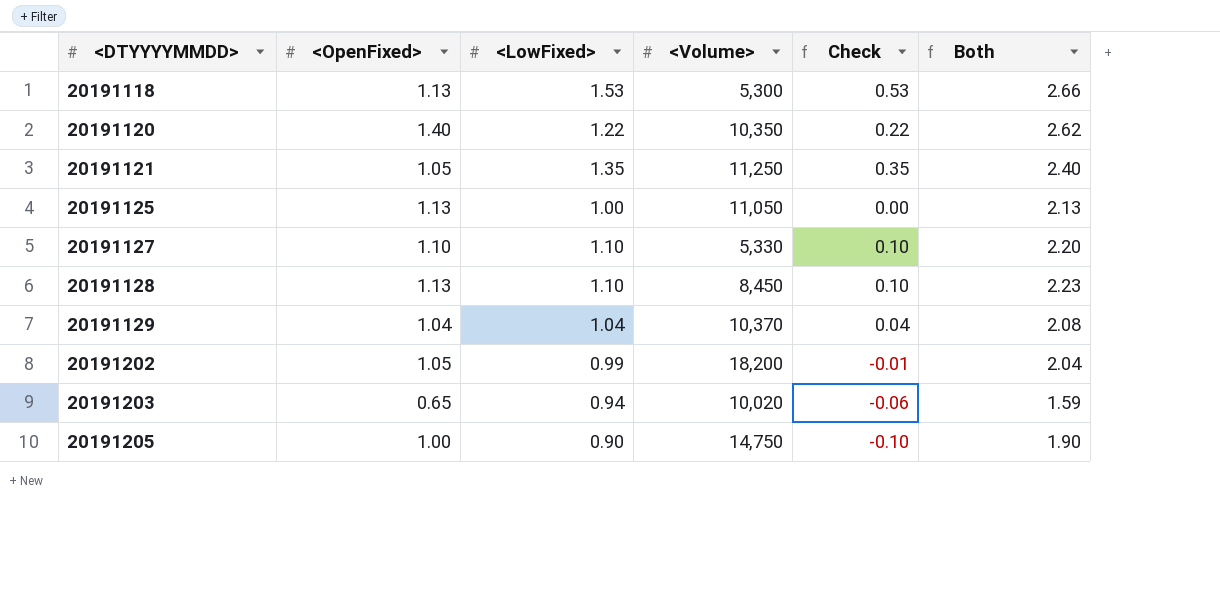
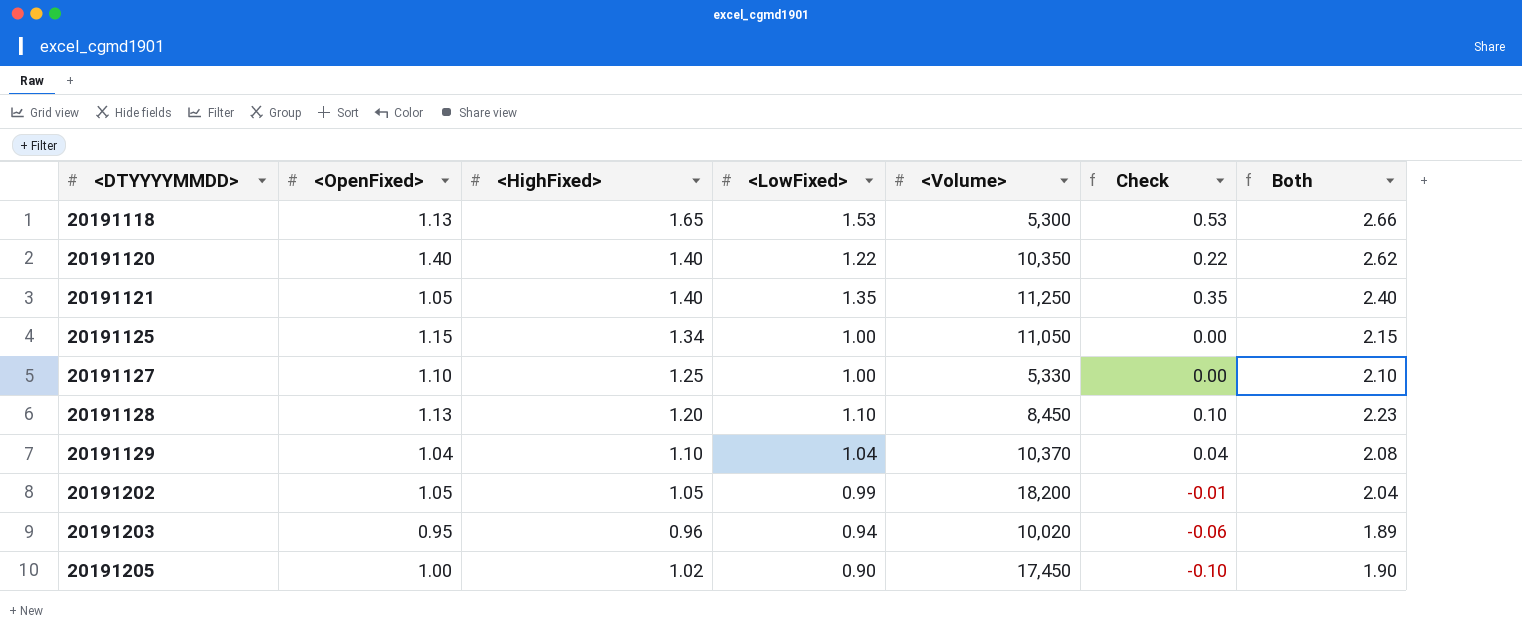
column <HighFixed> | position: none -> 3
20191125 | <OpenFixed>: 1.13 -> 1.15
20191125 | Both: 2.13 -> 2.15
20191127 | <LowFixed>: 1.10 -> 1.00
20191127 | Check: 0.10 -> 0.00
20191127 | Both: 2.20 -> 2.10
20191203 | <OpenFixed>: 0.65 -> 0.95
20191203 | Both: 1.59 -> 1.89
20191205 | <Volume>: 14,750 -> 17,450

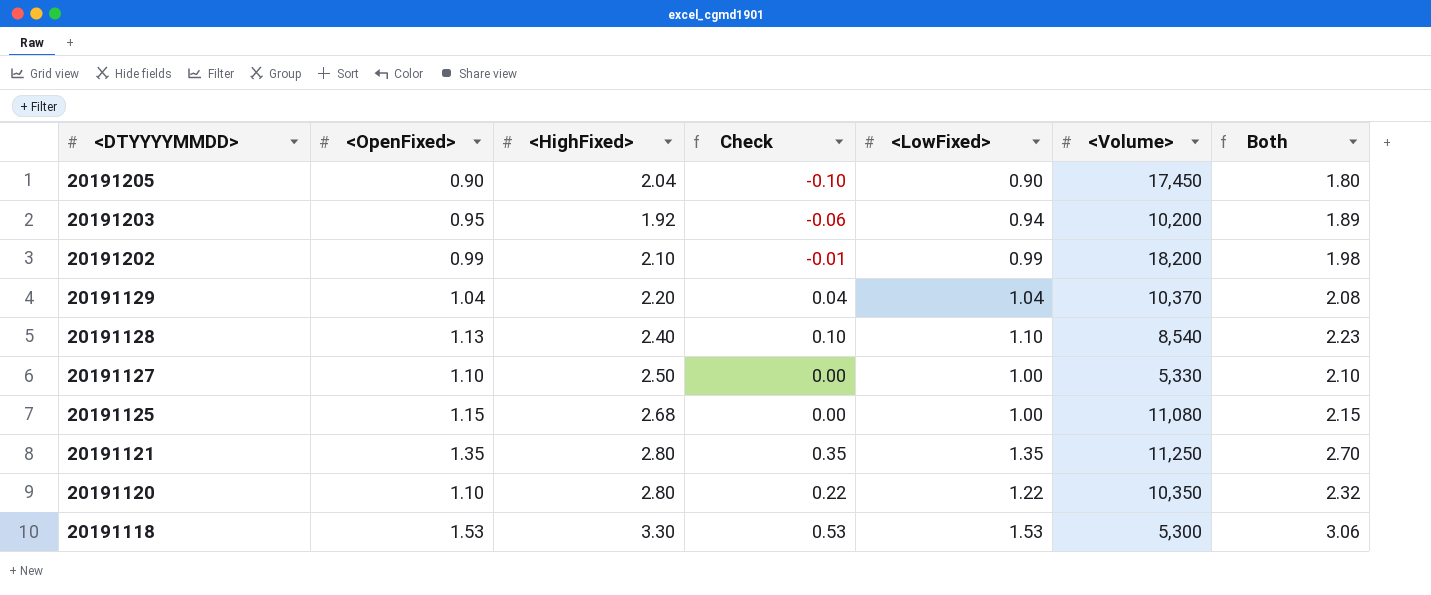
row order: <DTYYYYMMDD> ascending -> <DTYYYYMMDD> descending
column Check | position: 6 -> 4
20191205 | <OpenFixed>: 1.00 -> 0.90
20191205 | <HighFixed>: 1.02 -> 2.04
20191205 | Both: 1.90 -> 1.80
20191203 | <HighFixed>: 0.96 -> 1.92
20191203 | <Volume>: 10,020 -> 10,200
20191202 | <OpenFixed>: 1.05 -> 0.99
20191202 | <HighFixed>: 1.05 -> 2.10
20191202 | Both: 2.04 -> 1.98
20191129 | <HighFixed>: 1.10 -> 2.20
20191128 | <HighFixed>: 1.20 -> 2.40
20191128 | <Volume>: 8,450 -> 8,540
20191127 | <HighFixed>: 1.25 -> 2.50
20191125 | <HighFixed>: 1.34 -> 2.68
20191125 | <Volume>: 11,050 -> 11,080
20191121 | <OpenFixed>: 1.05 -> 1.35
20191121 | <HighFixed>: 1.40 -> 2.80
20191121 | Both: 2.40 -> 2.70
20191120 | <OpenFixed>: 1.40 -> 1.10
20191120 | <HighFixed>: 1.40 -> 2.80
20191120 | Both: 2.62 -> 2.32
20191118 | <OpenFixed>: 1.13 -> 1.53
20191118 | <HighFixed>: 1.65 -> 3.30
20191118 | Both: 2.66 -> 3.06

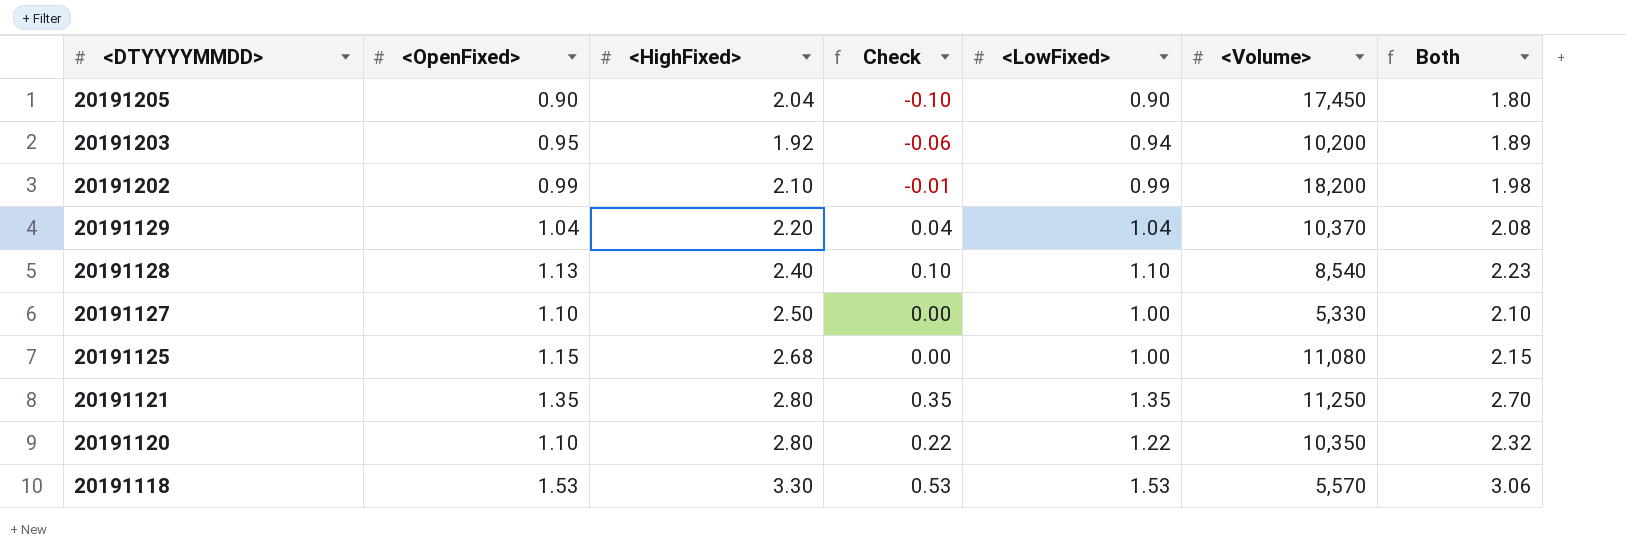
20191118 | <Volume>: 5,300 -> 5,570

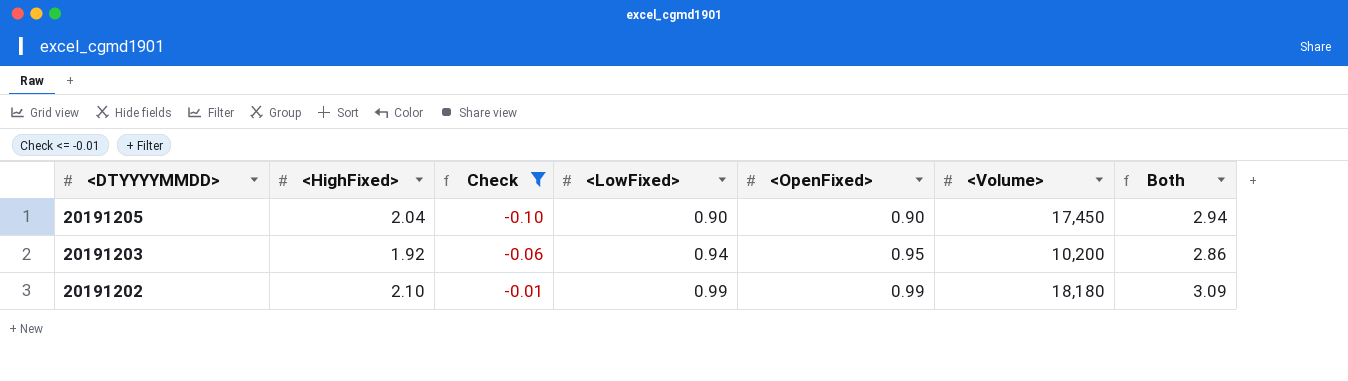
filter: none -> Check <= -0.01
column <OpenFixed> | position: 2 -> 5
column Both | formula: [<OpenFixed>] + [<LowFixed>] -> [<HighFixed>] + [<LowFixed>]
20191202 | <Volume>: 18,200 -> 18,180

